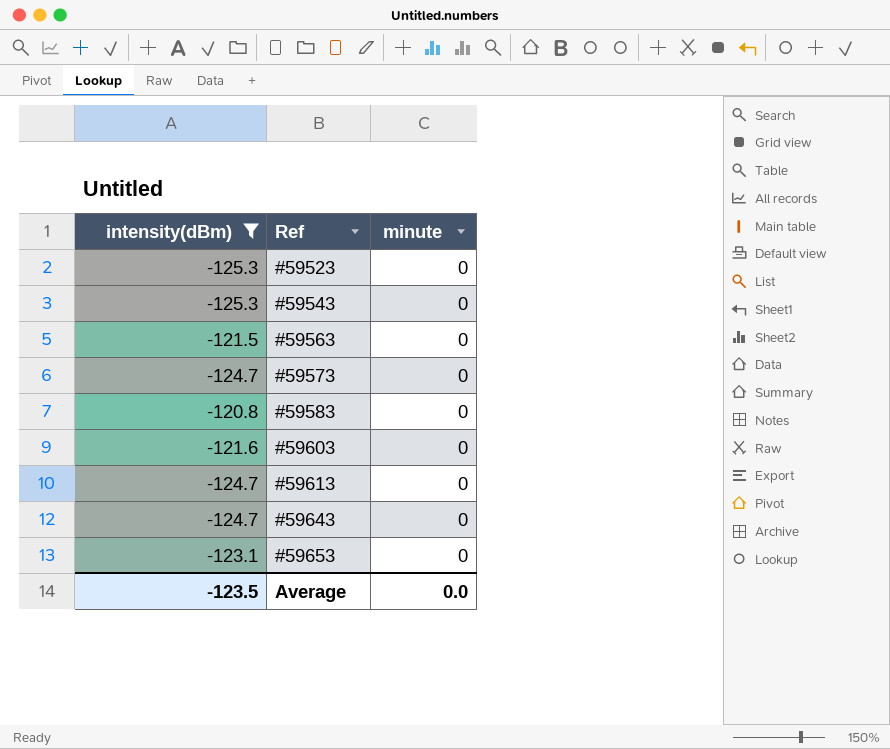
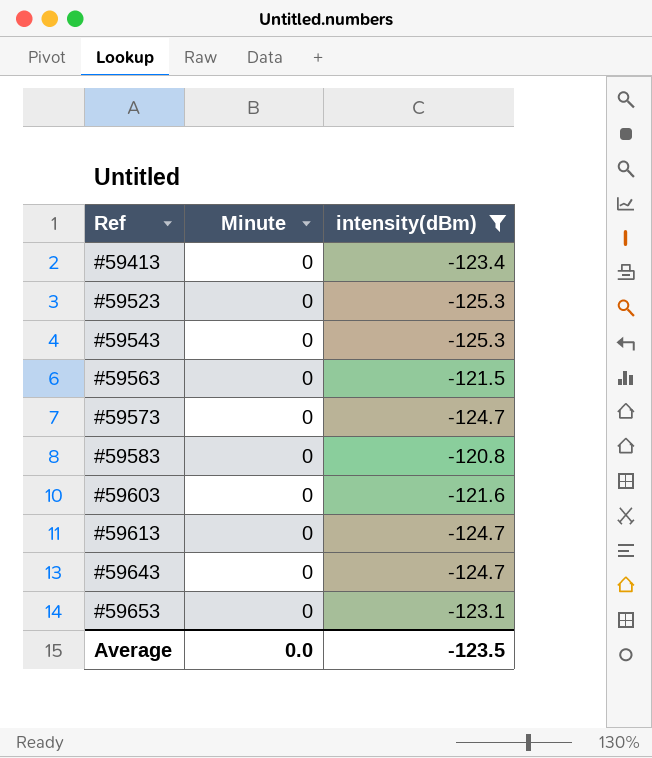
column name: minute -> Minute
column intensity(dBm) | position: 1 -> 3
row #59413: none -> 0 | -123.4

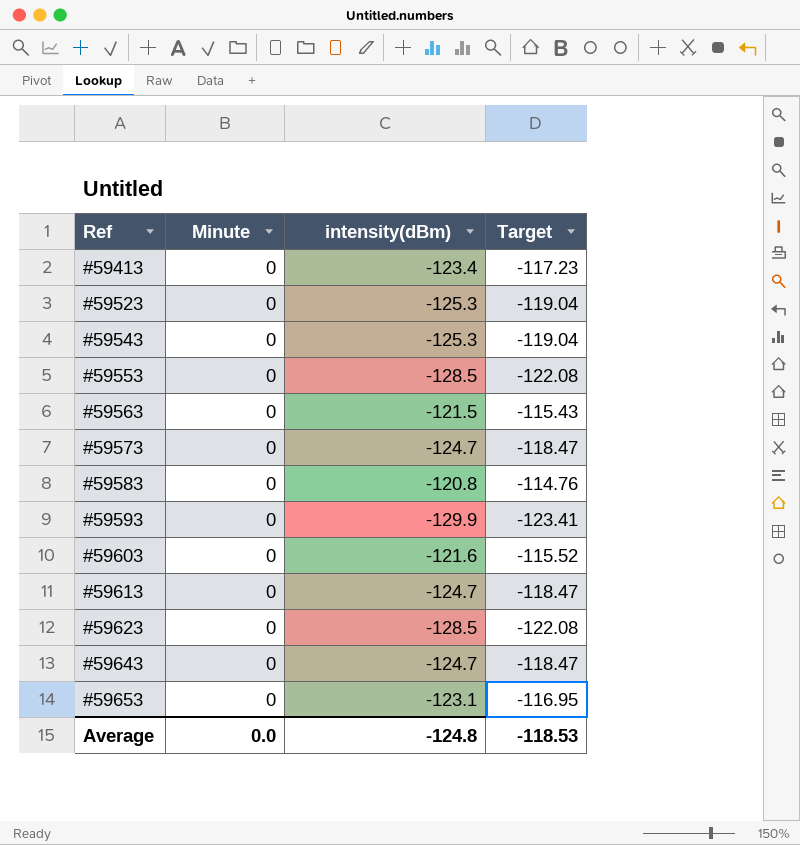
filter: intensity(dBm) >= -125.3 -> none
column Target | formula: none -> [intensity(dBm)] * 0.95
Average | intensity(dBm): -123.5 -> -124.8

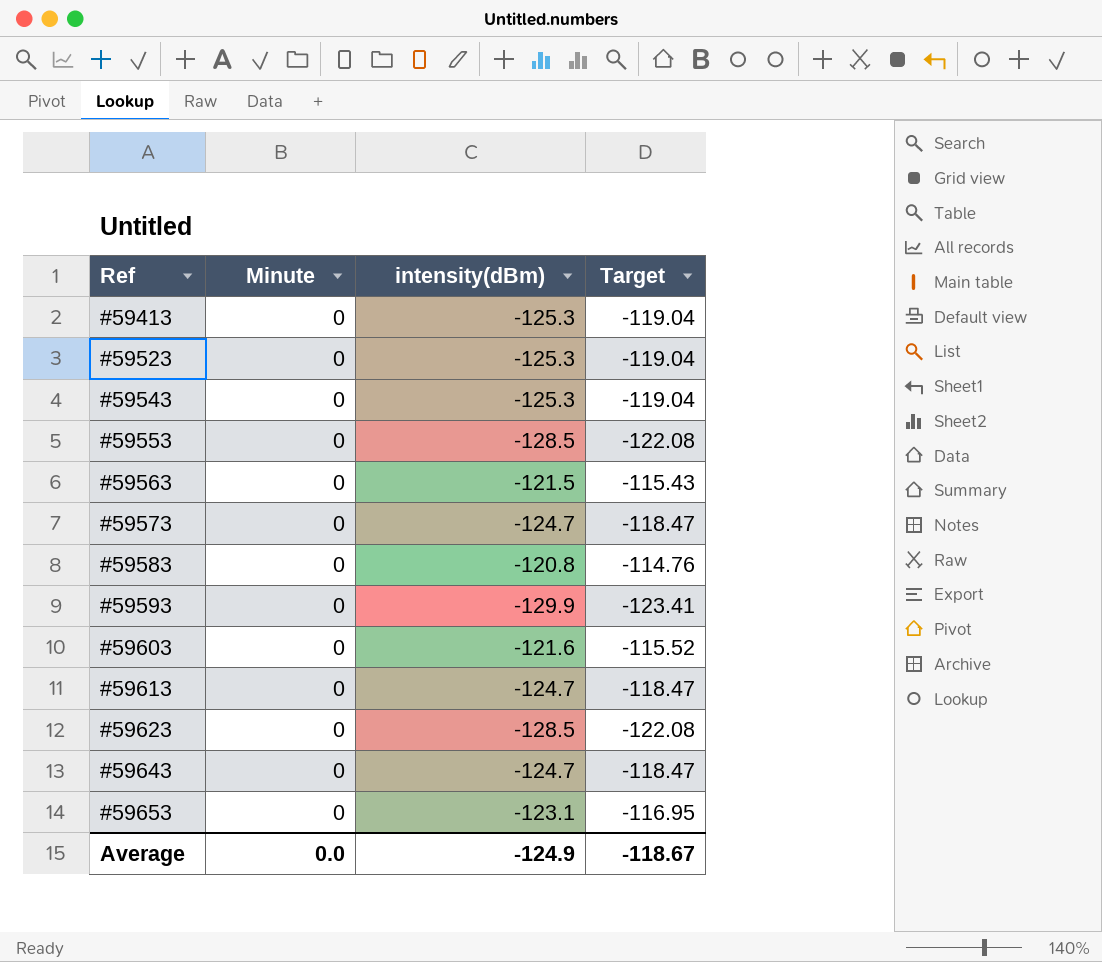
#59413 | intensity(dBm): -123.4 -> -125.3
#59413 | Target: -117.23 -> -119.04
Average | intensity(dBm): -124.8 -> -124.9
Average | Target: -118.53 -> -118.67

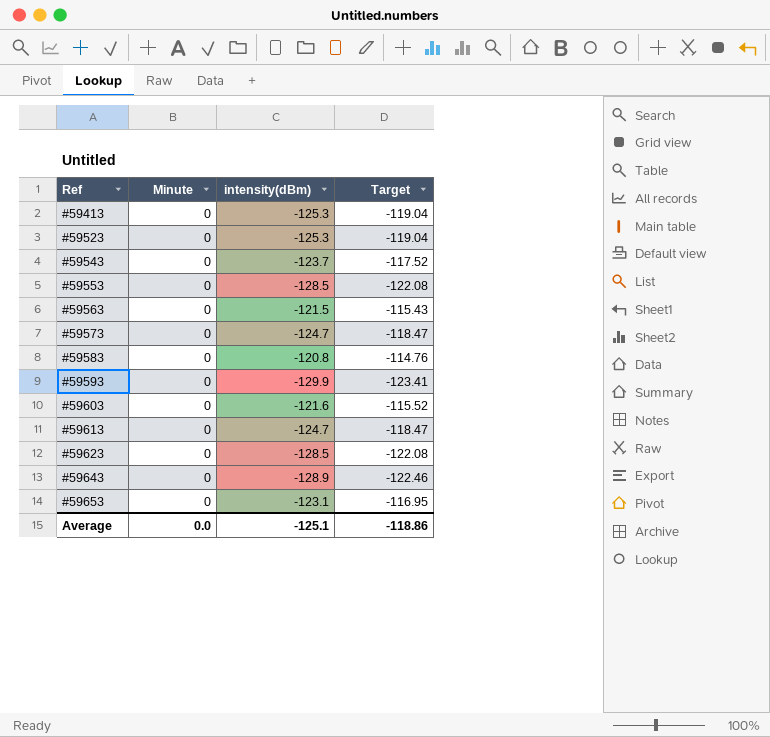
#59543 | intensity(dBm): -125.3 -> -123.7
#59543 | Target: -119.04 -> -117.52
#59643 | intensity(dBm): -124.7 -> -128.9
#59643 | Target: -118.47 -> -122.46
Average | intensity(dBm): -124.9 -> -125.1
Average | Target: -118.67 -> -118.86

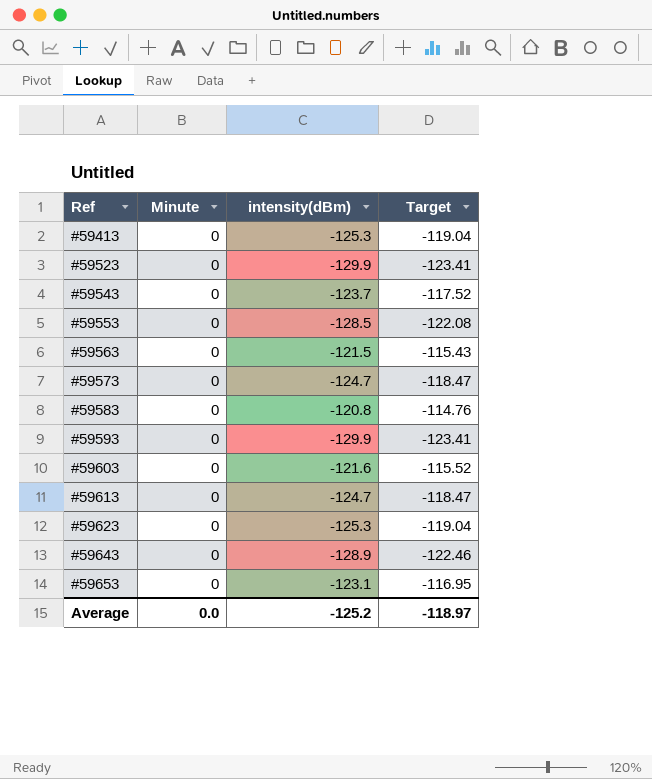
#59523 | intensity(dBm): -125.3 -> -129.9
#59523 | Target: -119.04 -> -123.41
#59623 | intensity(dBm): -128.5 -> -125.3
#59623 | Target: -122.08 -> -119.04
Average | intensity(dBm): -125.1 -> -125.2
Average | Target: -118.86 -> -118.97

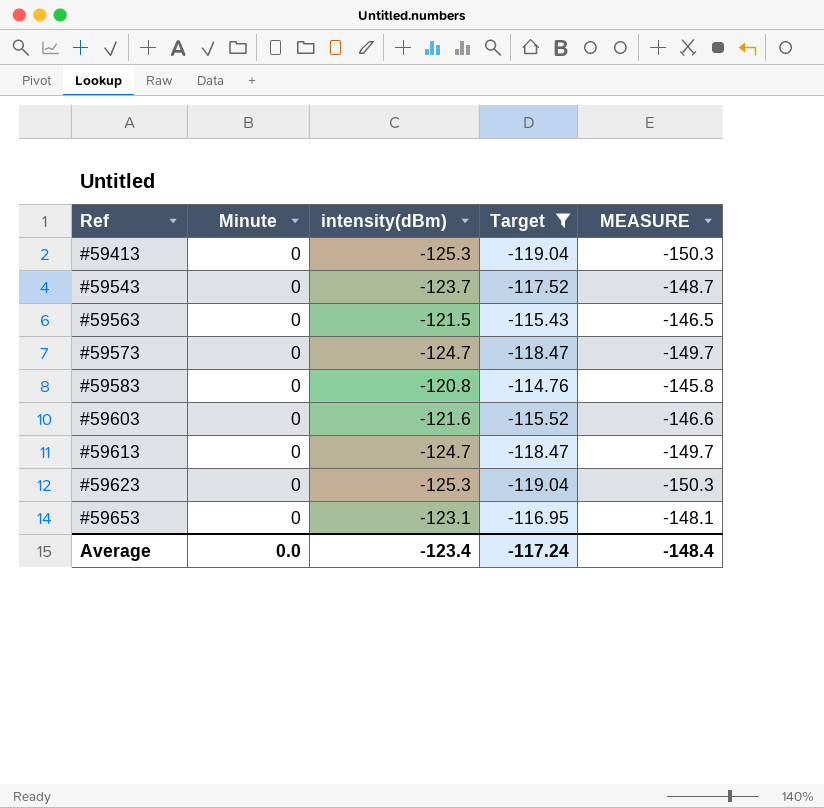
filter: none -> Target >= -119.04
column MEASURE | formula: none -> [intensity(dBm)] - 25
Average | intensity(dBm): -125.2 -> -123.4
Average | Target: -118.97 -> -117.24

